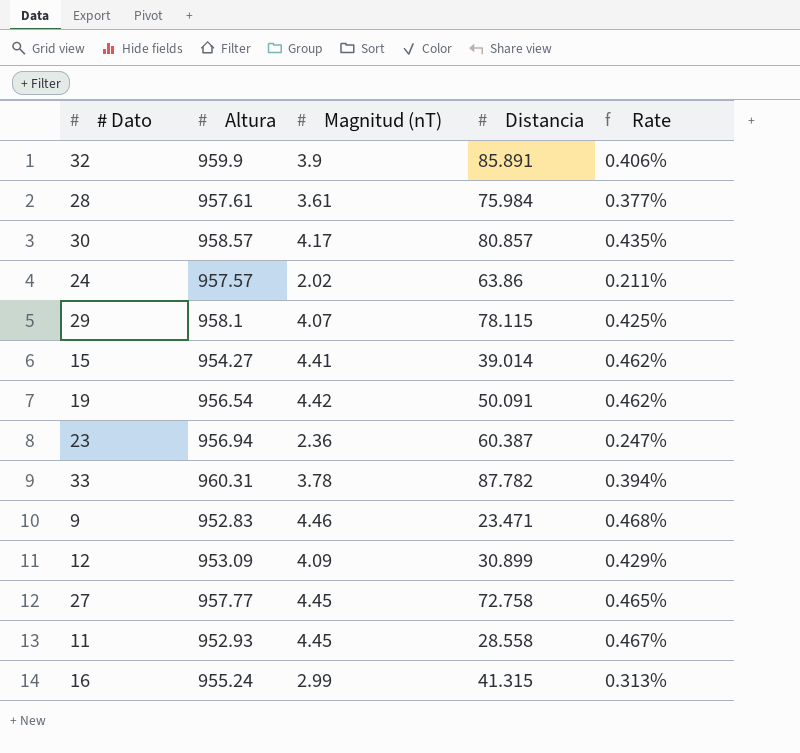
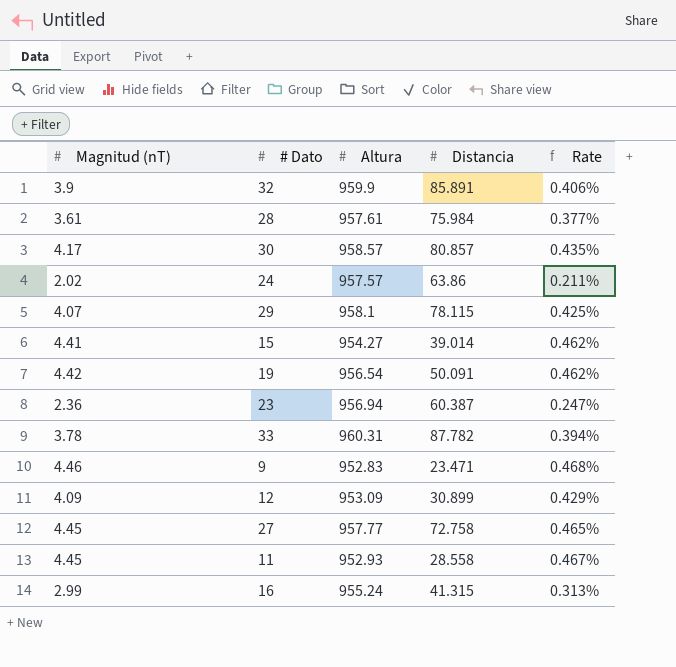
column Magnitud (nT) | position: 3 -> 1

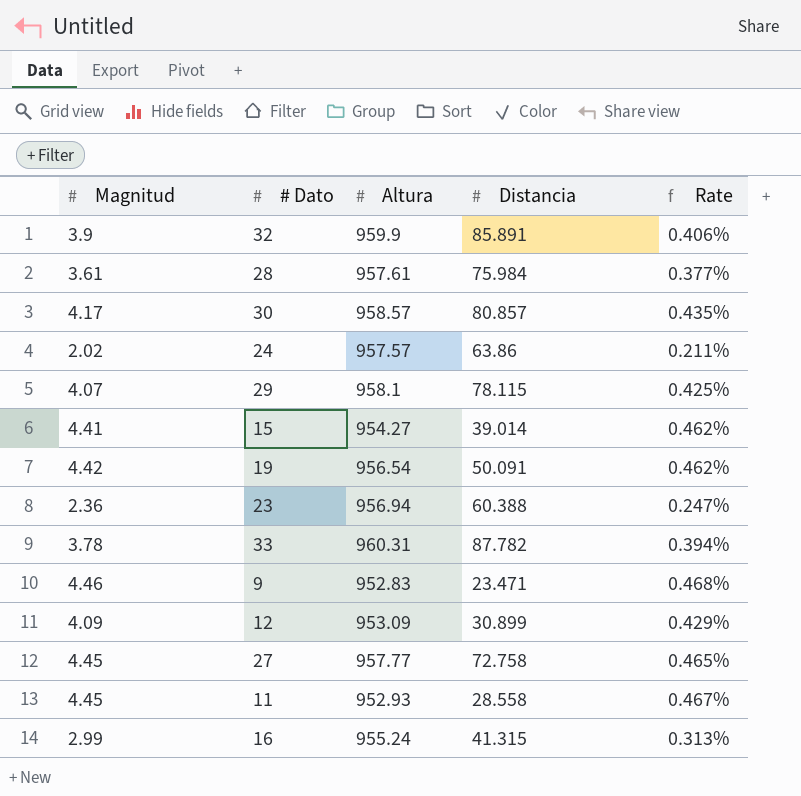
column name: Magnitud (nT) -> Magnitud
23 | Distancia: 60.387 -> 60.388

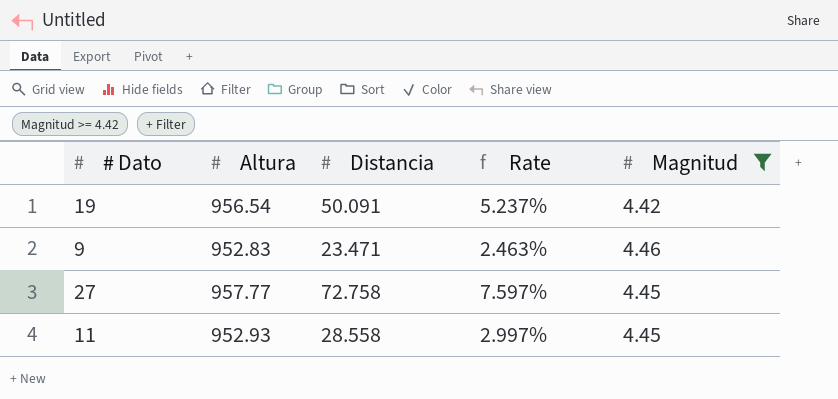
filter: none -> Magnitud >= 4.42
column Rate | formula: [Magnitud] / [Altura] -> [Distancia] / [Altura]
column Magnitud | position: 1 -> 5

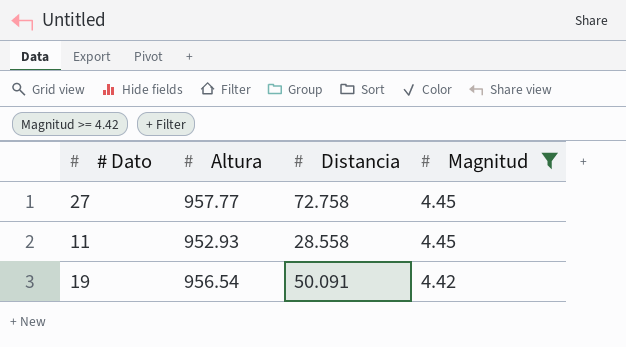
row order: none -> Magnitud descending
column Rate | formula: [Distancia] / [Altura] -> none
row 9: 952.83 | 23.471 | 2.463% | 4.46 -> none

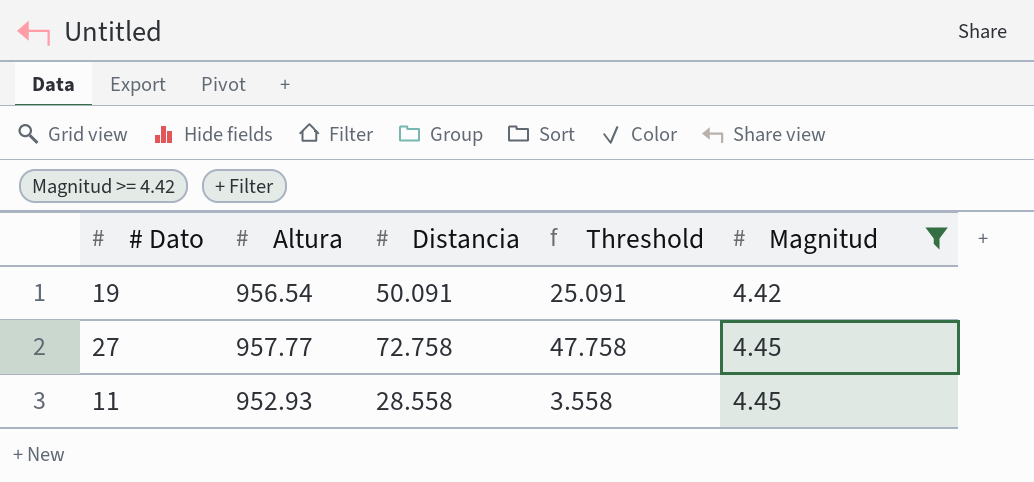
row order: Magnitud descending -> Magnitud ascending
column Threshold | formula: none -> [Distancia] - 25

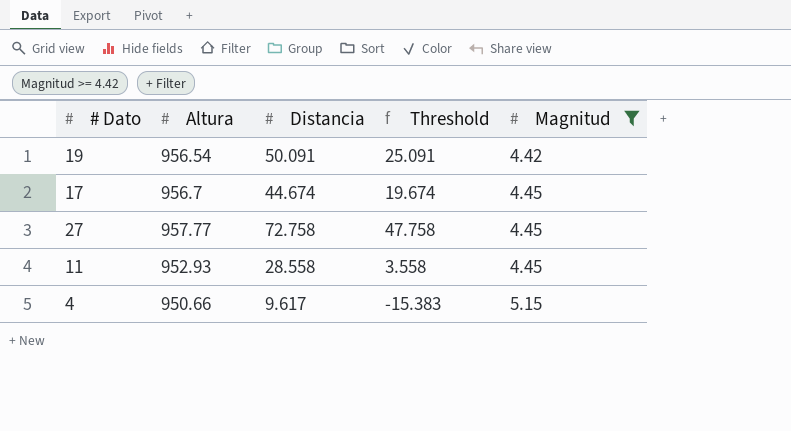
row 17: none -> 956.7 | 44.674 | 19.674 | 4.45
row 4: none -> 950.66 | 9.617 | -15.383 | 5.15

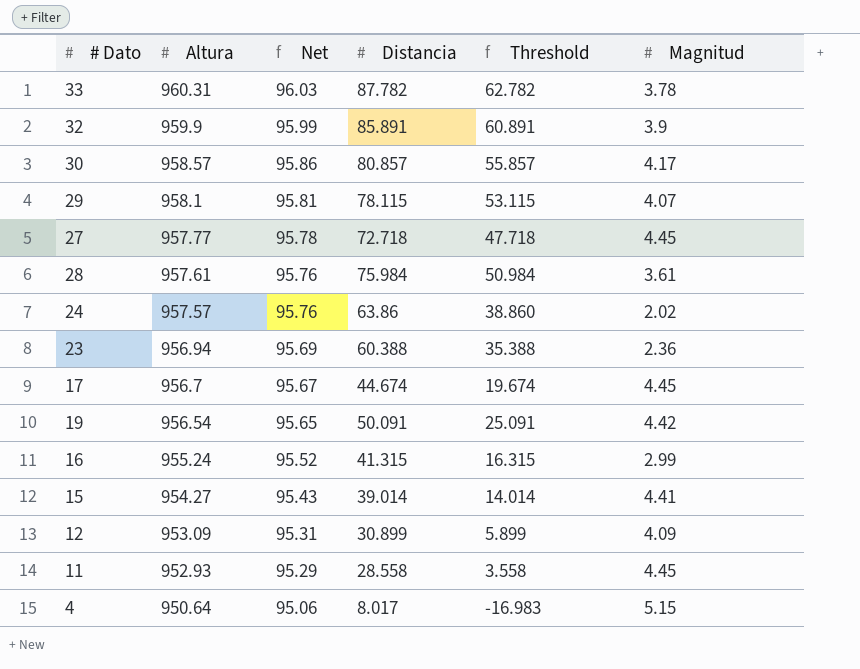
filter: Magnitud >= 4.42 -> none
row order: Magnitud ascending -> Altura descending
column Net | formula: none -> [Altura] * 0.1
27 | Distancia: 72.758 -> 72.718
27 | Threshold: 47.758 -> 47.718
4 | Altura: 950.66 -> 950.64
4 | Distancia: 9.617 -> 8.017
4 | Threshold: -15.383 -> -16.983

